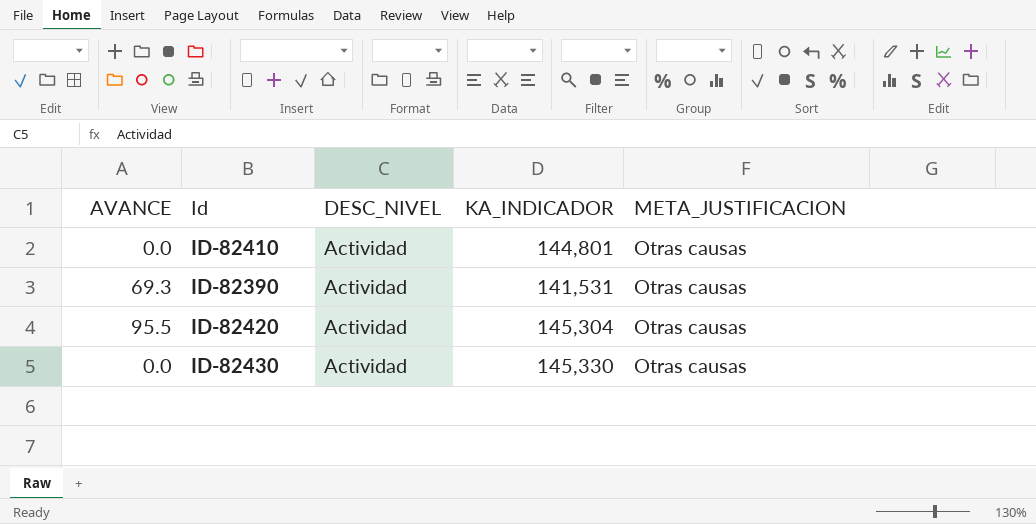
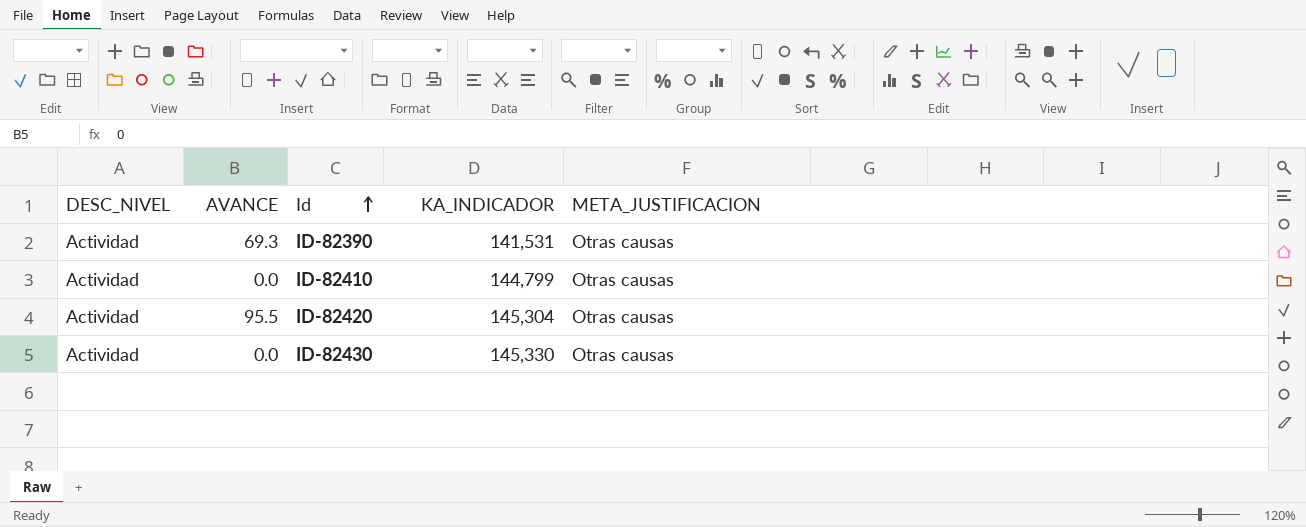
row order: none -> Id ascending
column DESC_NIVEL | position: 3 -> 1
ID-82410 | KA_INDICADOR: 144,801 -> 144,799

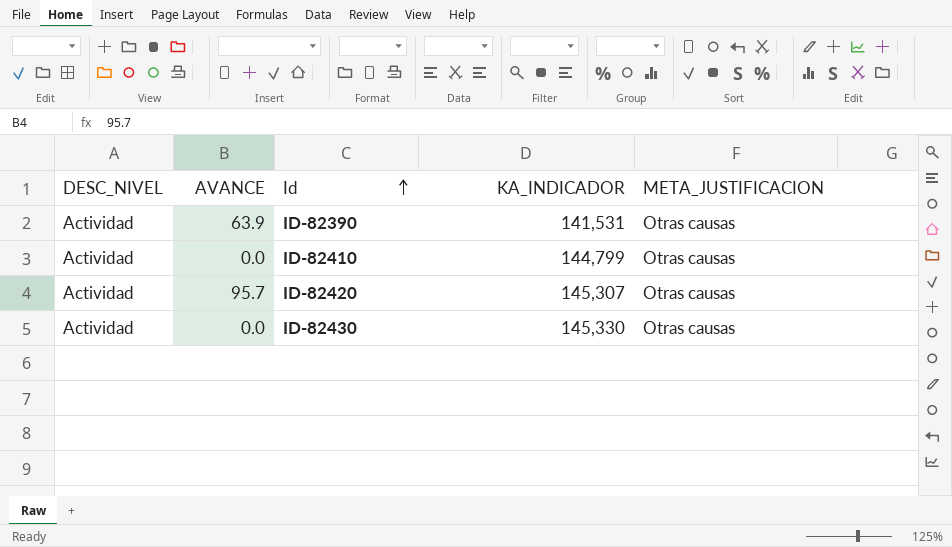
ID-82390 | AVANCE: 69.3 -> 63.9
ID-82420 | AVANCE: 95.5 -> 95.7
ID-82420 | KA_INDICADOR: 145,304 -> 145,307

